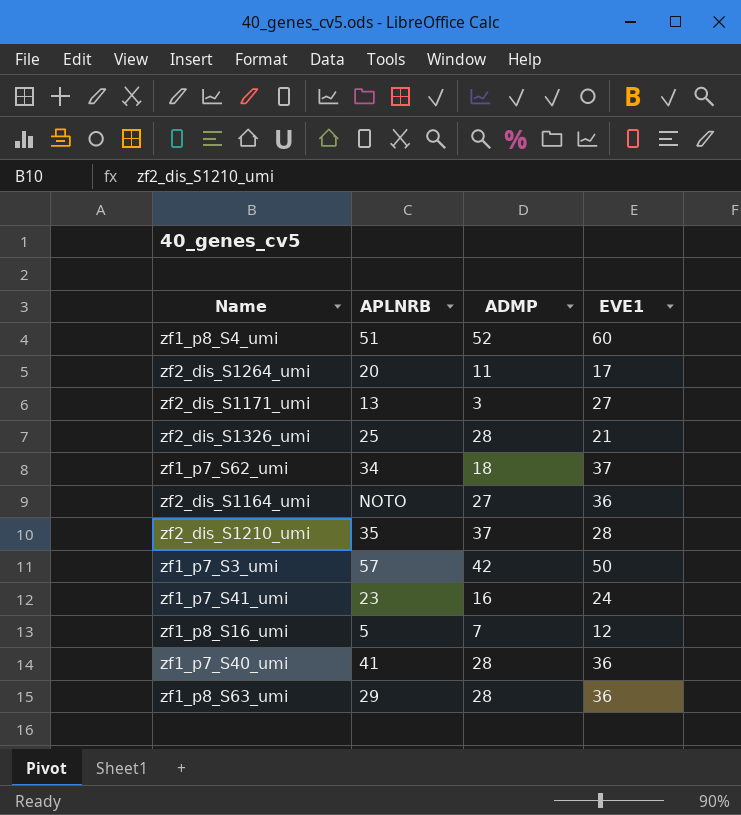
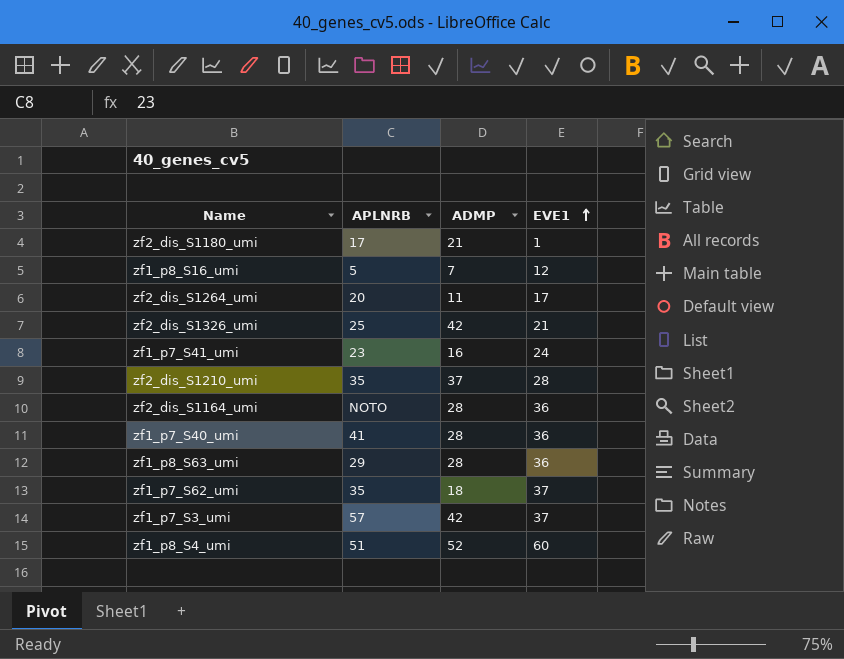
row order: none -> EVE1 ascending
row zf2_dis_S1171_umi: 13 | 3 | 27 -> none
row zf2_dis_S1180_umi: none -> 17 | 21 | 1
zf2_dis_S1326_umi | ADMP: 28 -> 42
zf2_dis_S1164_umi | ADMP: 27 -> 28
zf1_p7_S62_umi | APLNRB: 34 -> 35
zf1_p7_S3_umi | EVE1: 50 -> 37

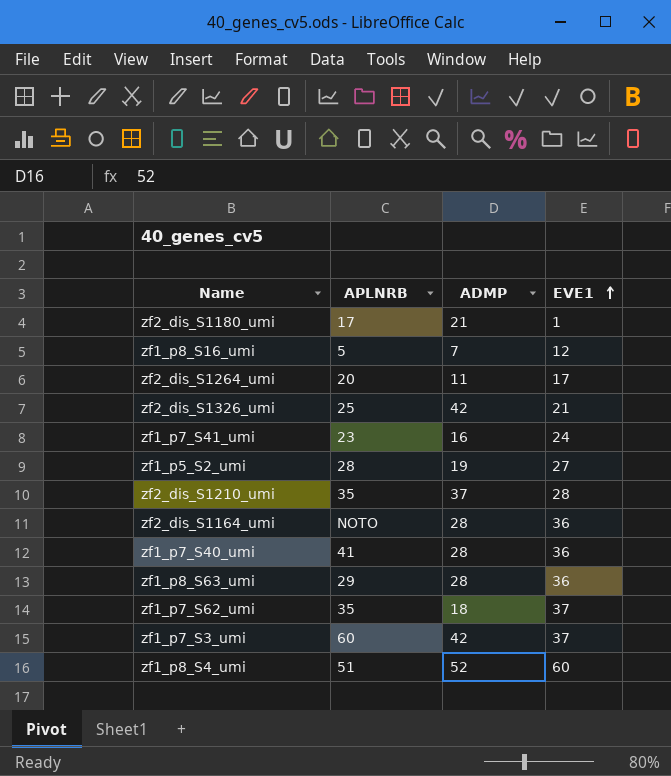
row zf1_p5_S2_umi: none -> 28 | 19 | 27
zf1_p7_S3_umi | APLNRB: 57 -> 60

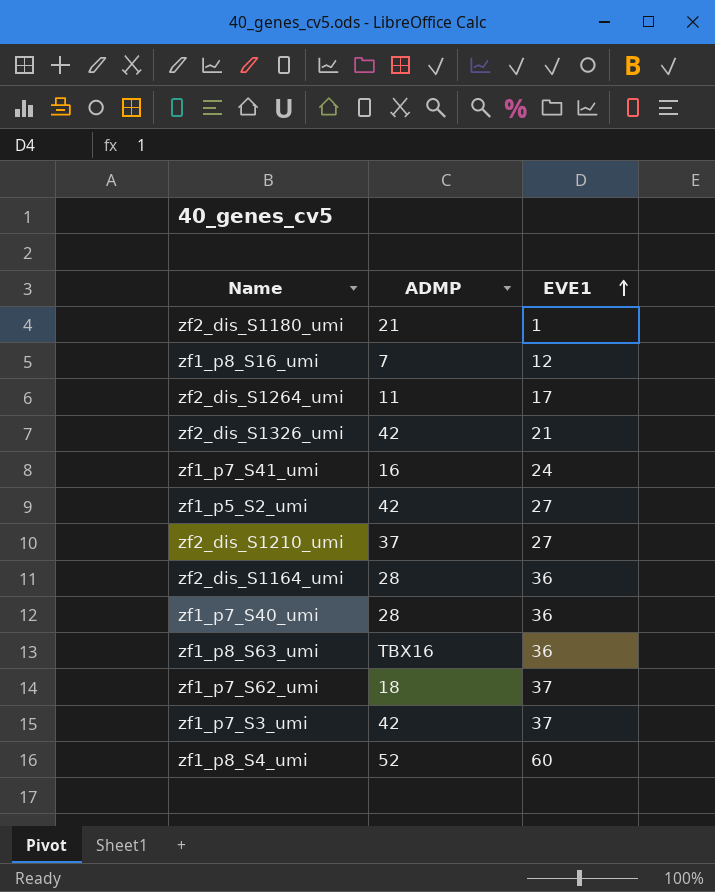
column APLNRB | position: 2 -> none
zf1_p5_S2_umi | ADMP: 19 -> 42
zf2_dis_S1210_umi | EVE1: 28 -> 27
zf1_p8_S63_umi | ADMP: 28 -> TBX16

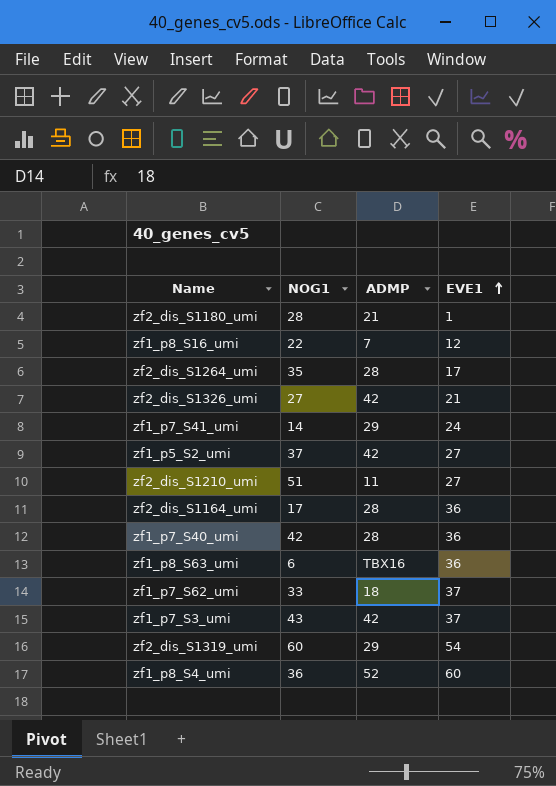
column NOG1 | position: none -> 2
zf2_dis_S1264_umi | ADMP: 11 -> 28
zf1_p7_S41_umi | ADMP: 16 -> 29
zf2_dis_S1210_umi | ADMP: 37 -> 11
row zf2_dis_S1319_umi: none -> 60 | 29 | 54

